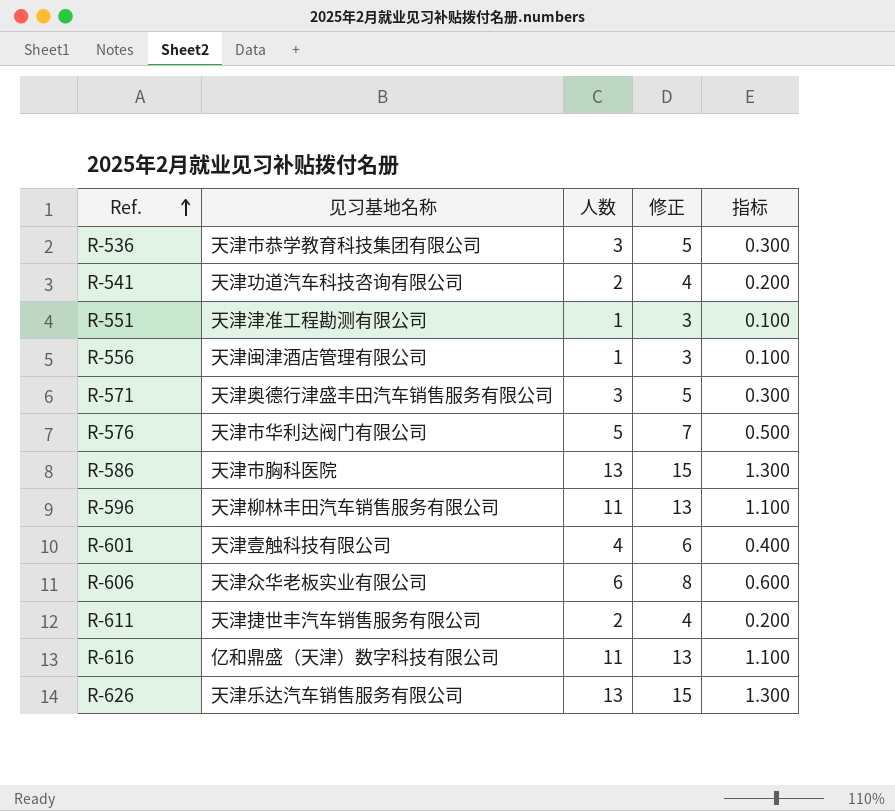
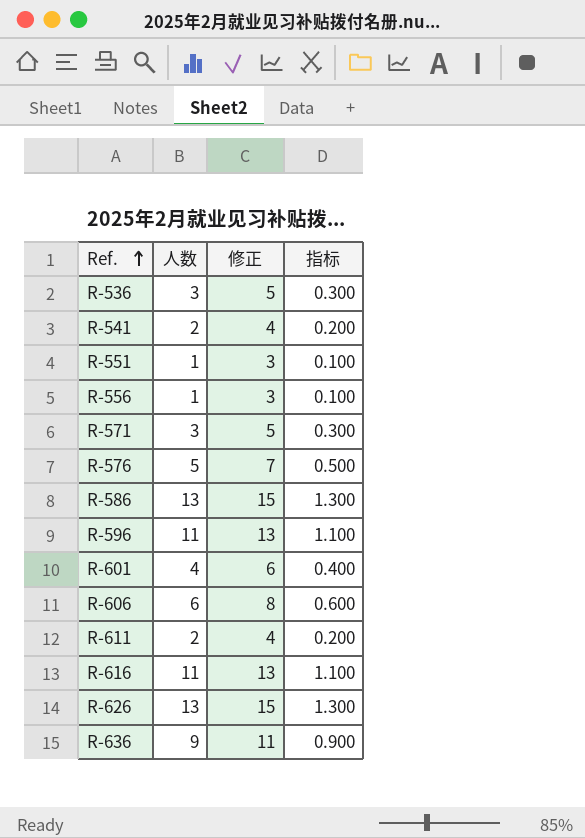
column 见习基地名称 | position: 2 -> none
row R-636: none -> 9 | 11 | 0.900

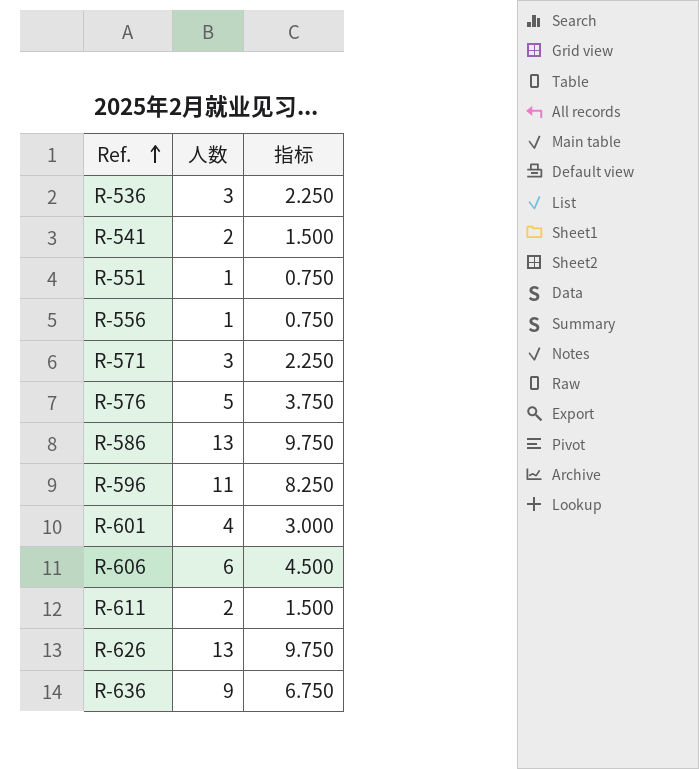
column 修正 | formula: [人数] + 2 -> none
column 指标 | formula: [人数] * 0.1 -> [人数] * 0.75
row R-616: 11 | 13 | 1.100 -> none

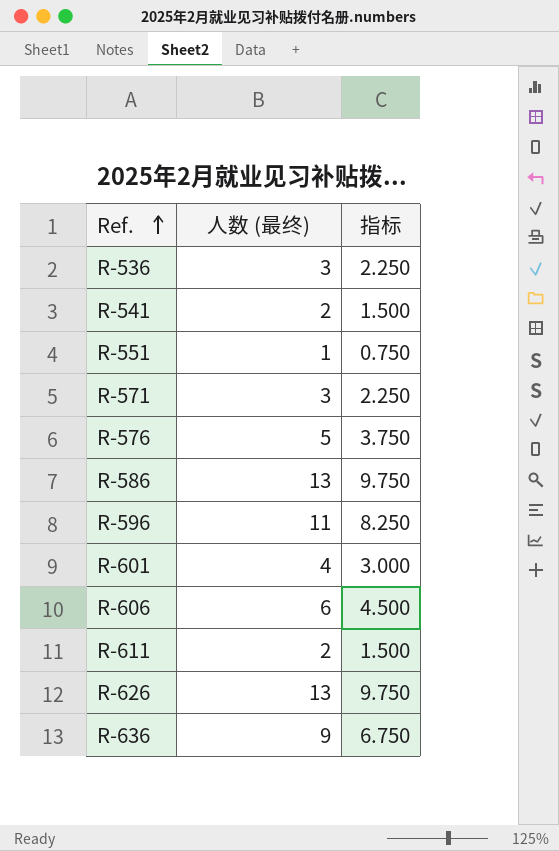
column name: 人数 -> 人数 (最终)
row R-556: 1 | 0.750 -> none

